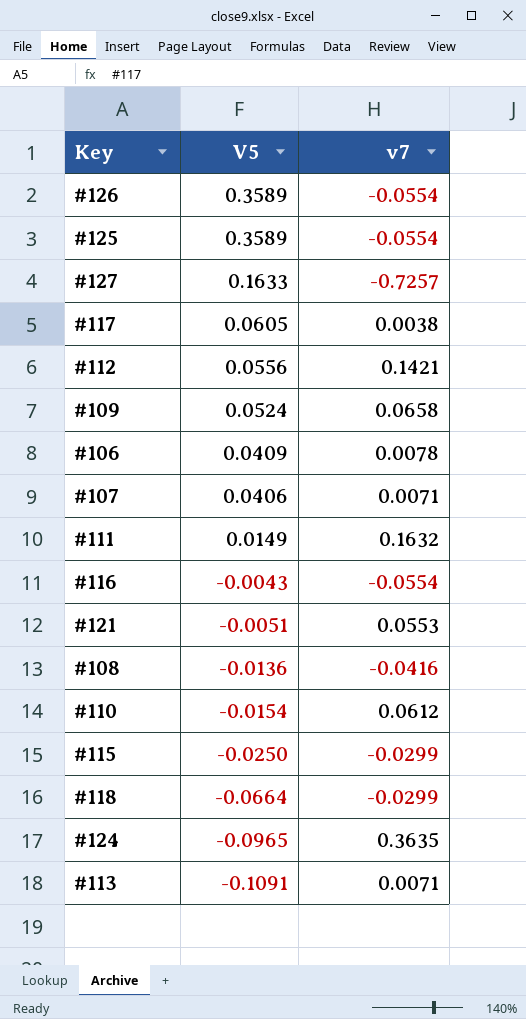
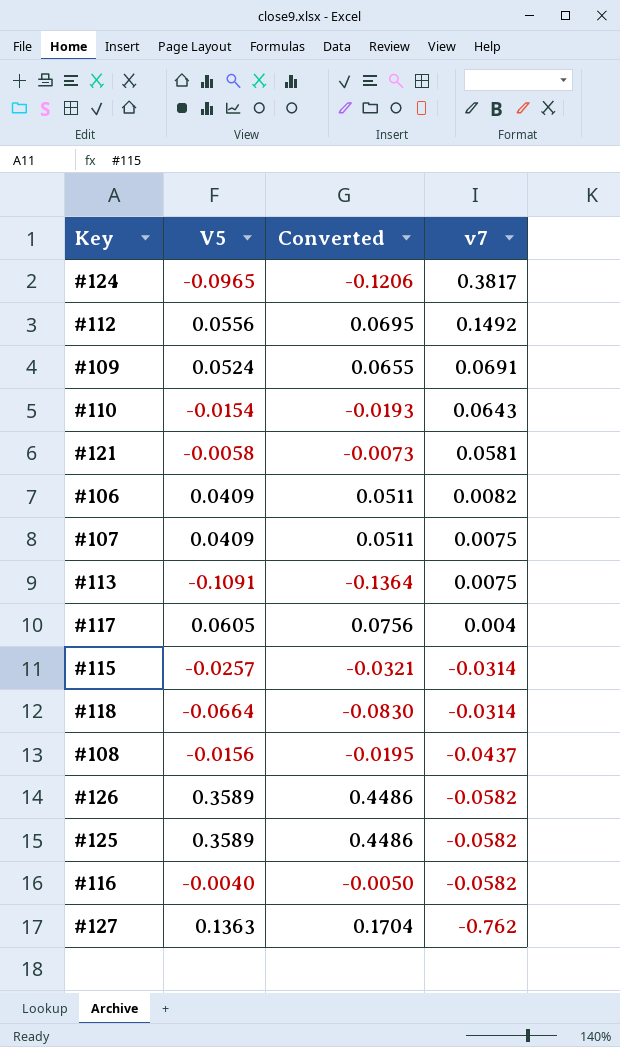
row order: V5 descending -> v7 descending
column Converted | formula: none -> [V5] * 1.25
row #111: 0.0149 | 0.1632 -> none
#124 | v7: 0.3635 -> 0.3817
#112 | v7: 0.1421 -> 0.1492
#109 | v7: 0.0658 -> 0.0691
#110 | v7: 0.0612 -> 0.0643
#121 | V5: -0.0051 -> -0.0058
#121 | v7: 0.0553 -> 0.0581
#106 | v7: 0.0078 -> 0.0082
#107 | V5: 0.0406 -> 0.0409
#107 | v7: 0.0071 -> 0.0075
#113 | v7: 0.0071 -> 0.0075
#117 | v7: 0.0038 -> 0.004
#115 | V5: -0.0250 -> -0.0257
#115 | v7: -0.0299 -> -0.0314
#118 | v7: -0.0299 -> -0.0314
#108 | V5: -0.0136 -> -0.0156
#108 | v7: -0.0416 -> -0.0437
#126 | v7: -0.0554 -> -0.0582
#125 | v7: -0.0554 -> -0.0582
#116 | V5: -0.0043 -> -0.0040
#116 | v7: -0.0554 -> -0.0582
#127 | V5: 0.1633 -> 0.1363
#127 | v7: -0.7257 -> -0.762

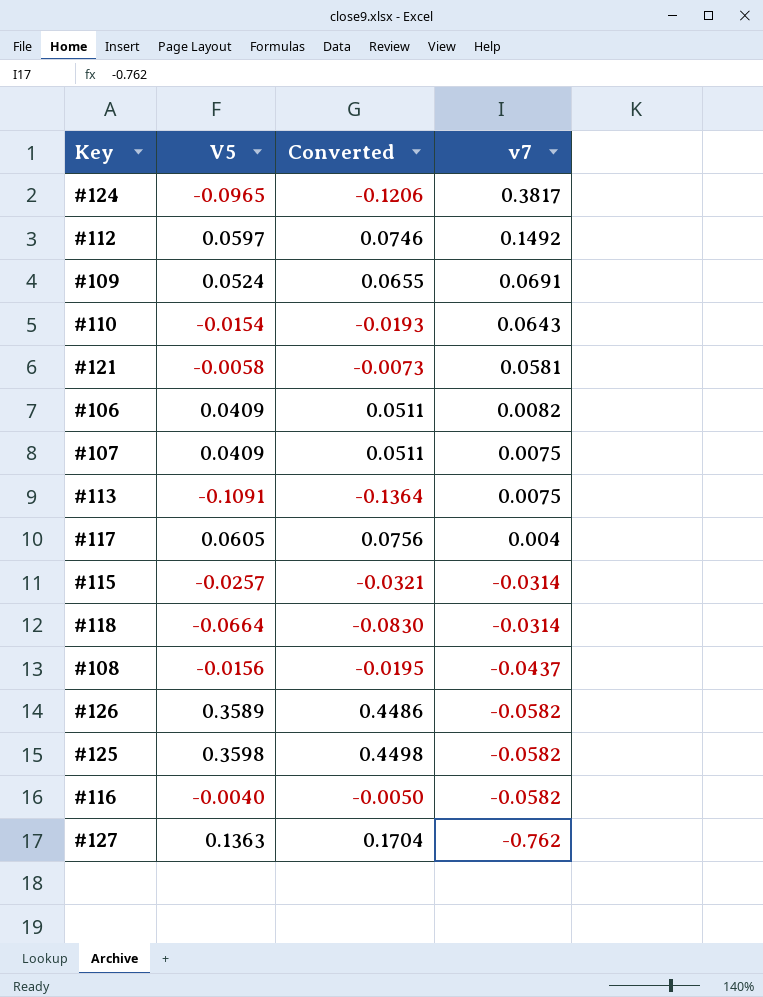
#112 | V5: 0.0556 -> 0.0597
#112 | Converted: 0.0695 -> 0.0746
#125 | V5: 0.3589 -> 0.3598
#125 | Converted: 0.4486 -> 0.4498

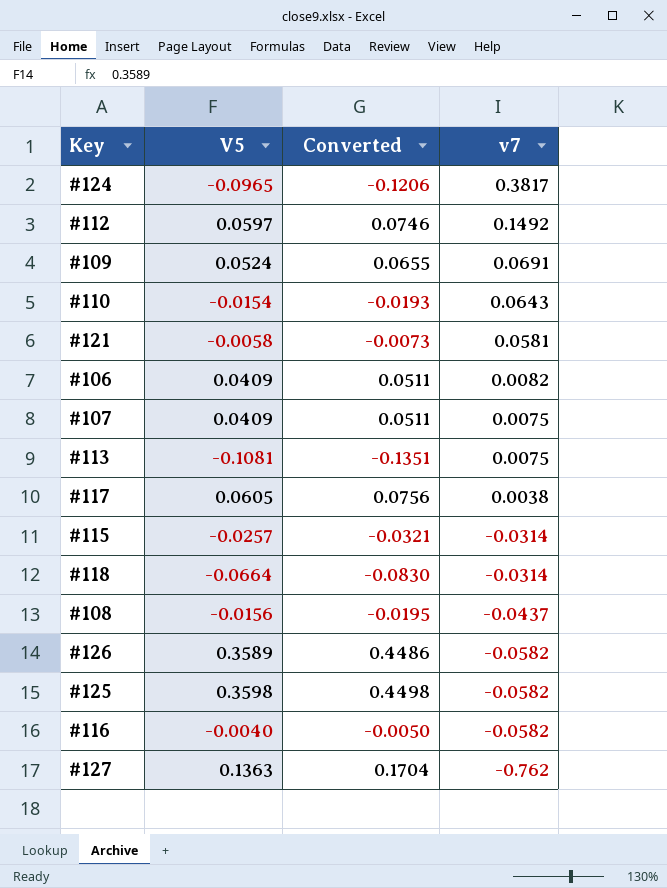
#113 | V5: -0.1091 -> -0.1081
#113 | Converted: -0.1364 -> -0.1351
#117 | v7: 0.004 -> 0.0038

